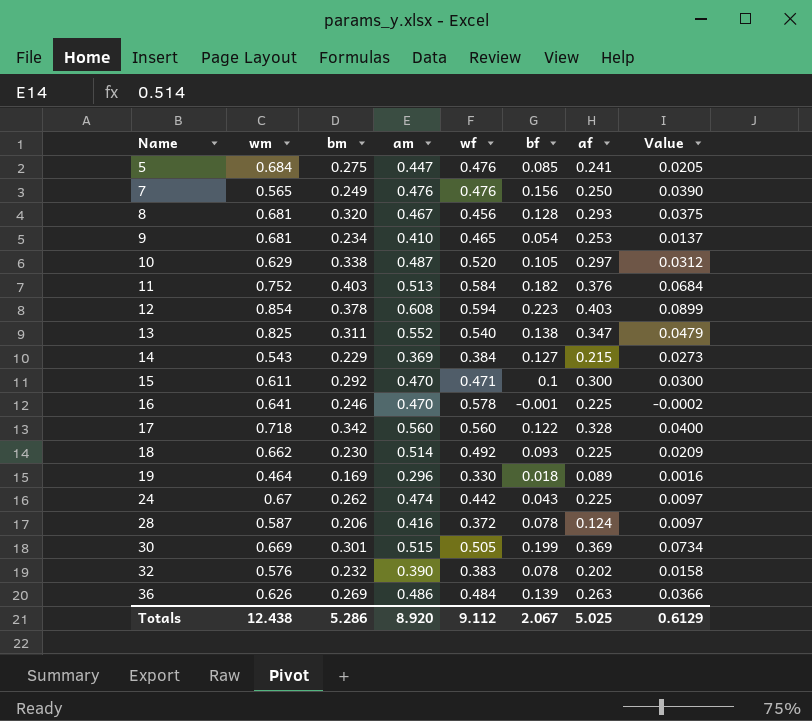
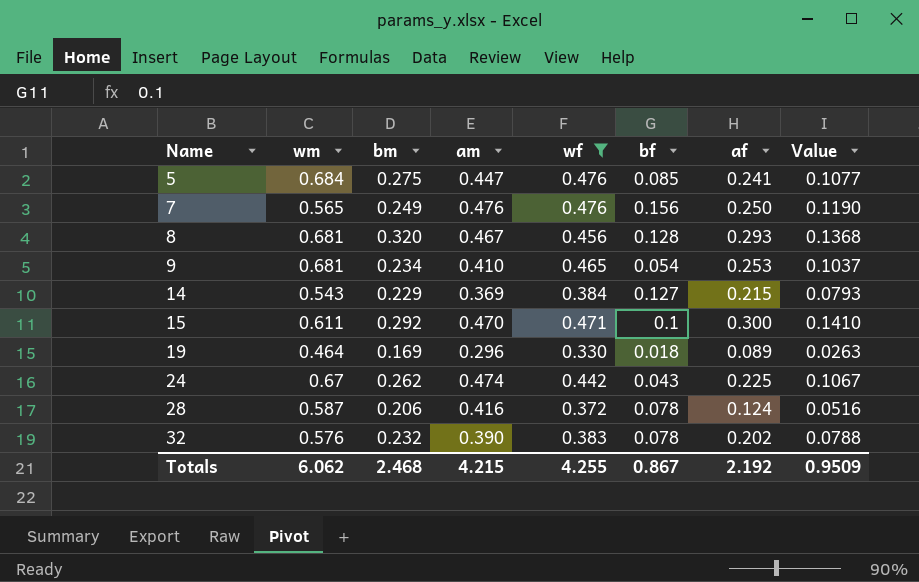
filter: none -> wf <= 0.476
column Value | formula: [bf] * [af] -> [am] * [af]
Totals | wm: 12.438 -> 6.062
Totals | bm: 5.286 -> 2.468
Totals | am: 8.920 -> 4.215
Totals | wf: 9.112 -> 4.255
Totals | bf: 2.067 -> 0.867
Totals | af: 5.025 -> 2.192
Totals | Value: 0.6129 -> 0.9509

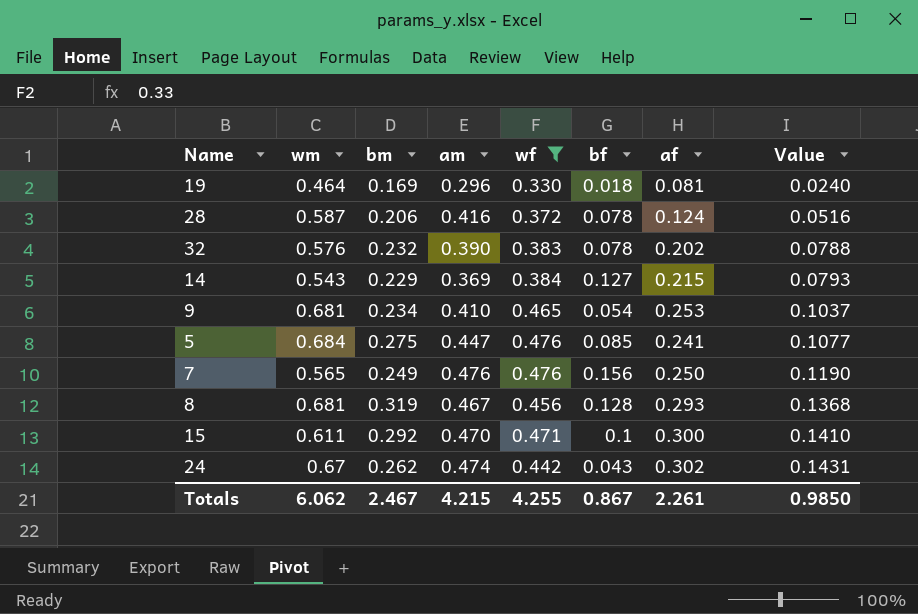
row order: Name ascending -> Value ascending
19 | af: 0.089 -> 0.081
19 | Value: 0.0263 -> 0.0240
8 | bm: 0.320 -> 0.319
24 | af: 0.225 -> 0.302
24 | Value: 0.1067 -> 0.1431
Totals | bm: 2.468 -> 2.467
Totals | af: 2.192 -> 2.261
Totals | Value: 0.9509 -> 0.9850

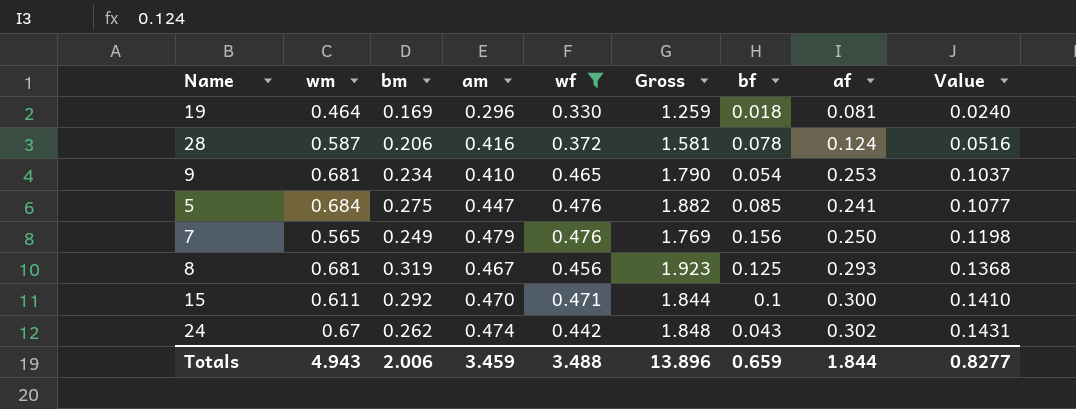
column Gross | formula: none -> [wm] + [bm] + [am] + [wf]
row 32: 0.576 | 0.232 | 0.390 | 0.383 | 0.078 | 0.202 | 0.0788 -> none
row 14: 0.543 | 0.229 | 0.369 | 0.384 | 0.127 | 0.215 | 0.0793 -> none
7 | am: 0.476 -> 0.479
7 | Value: 0.1190 -> 0.1198
8 | bf: 0.128 -> 0.125
Totals | wm: 6.062 -> 4.943
Totals | bm: 2.467 -> 2.006
Totals | am: 4.215 -> 3.459
Totals | wf: 4.255 -> 3.488
Totals | bf: 0.867 -> 0.659
Totals | af: 2.261 -> 1.844
Totals | Value: 0.9850 -> 0.8277

